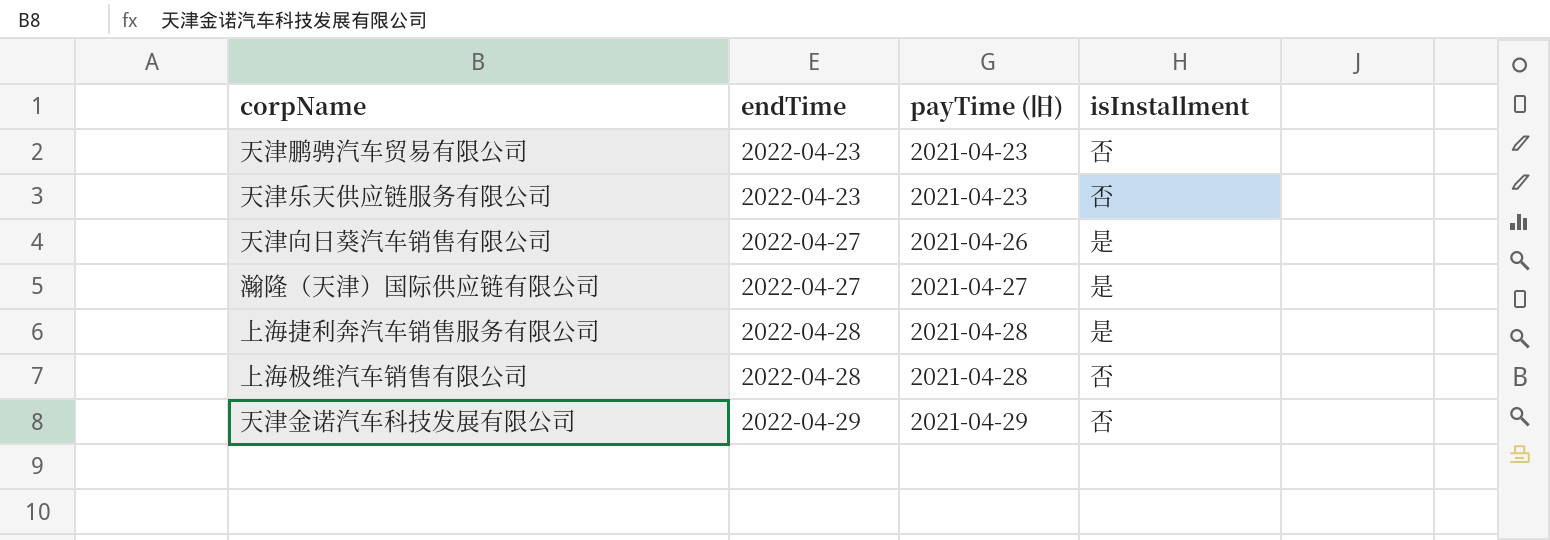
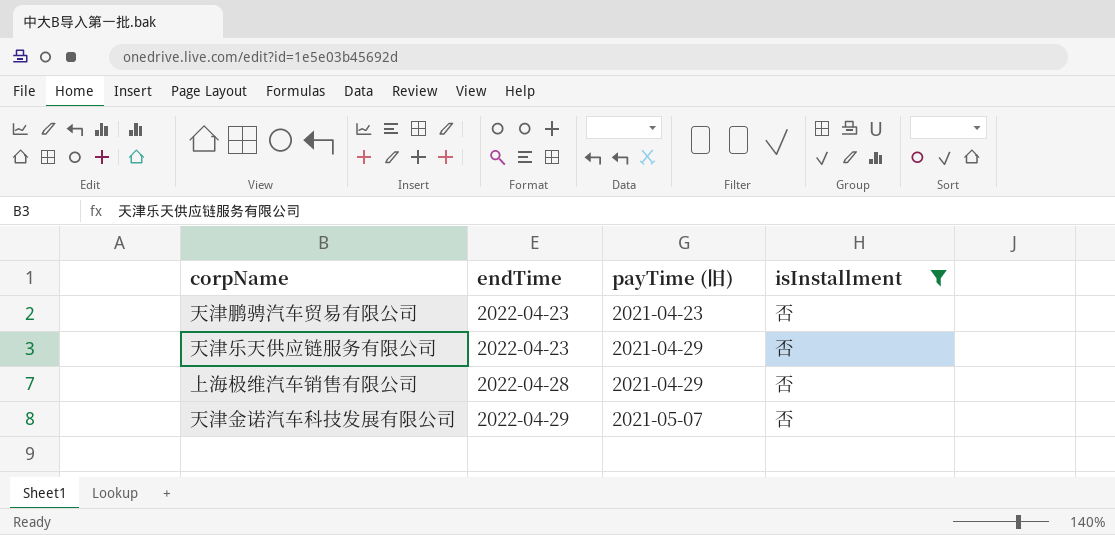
filter: none -> isInstallment = 否
天津乐天供应链服务有限公司 | payTime (旧): 2021-04-23 -> 2021-04-29
上海极维汽车销售有限公司 | payTime (旧): 2021-04-28 -> 2021-04-29
天津金诺汽车科技发展有限公司 | payTime (旧): 2021-04-29 -> 2021-05-07

